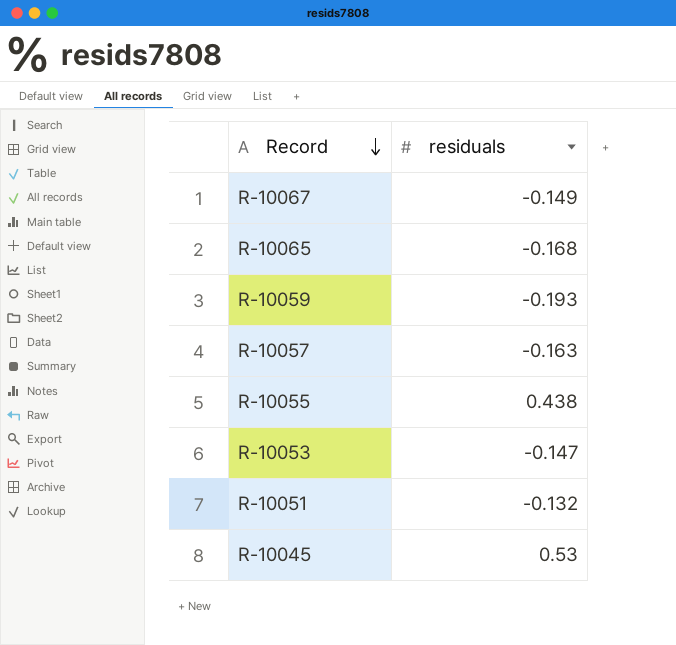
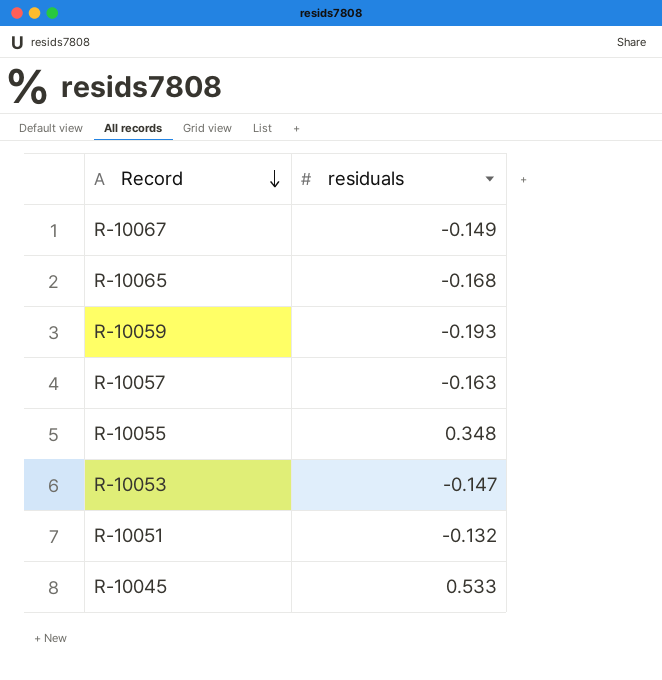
R-10055 | residuals: 0.438 -> 0.348
R-10045 | residuals: 0.53 -> 0.533

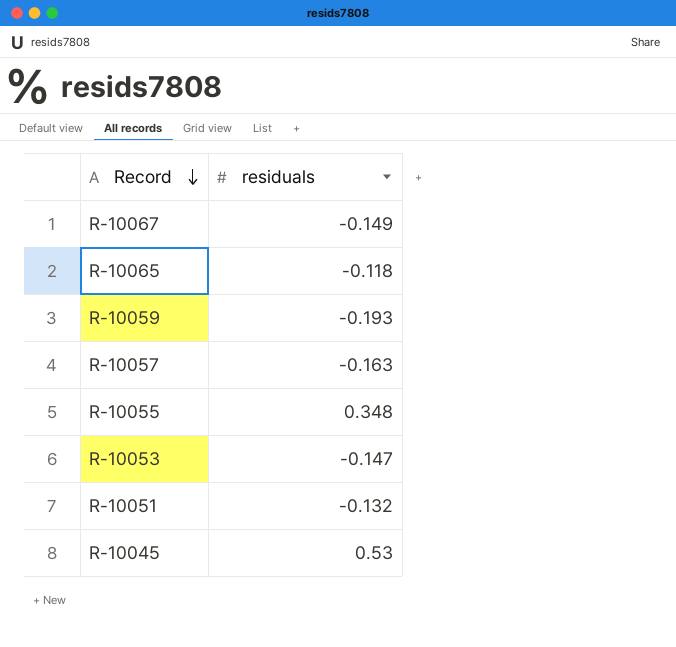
R-10065 | residuals: -0.168 -> -0.118
R-10045 | residuals: 0.533 -> 0.53

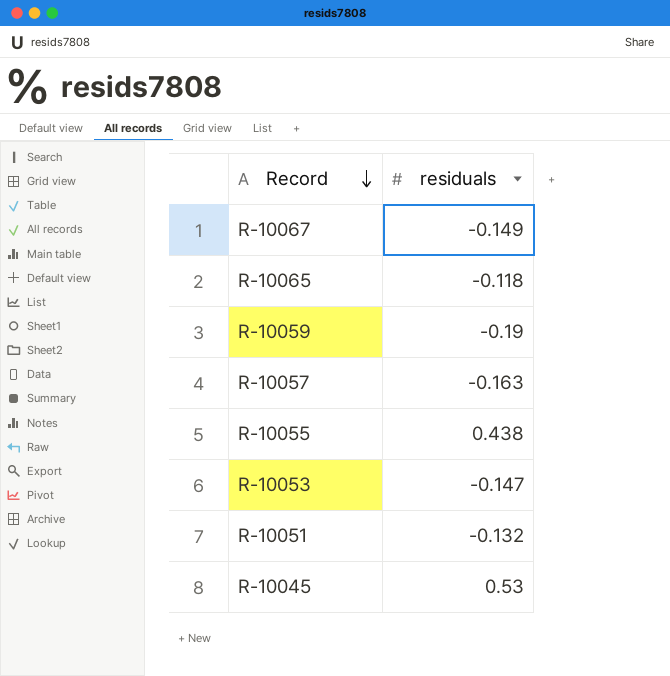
R-10059 | residuals: -0.193 -> -0.19
R-10055 | residuals: 0.348 -> 0.438

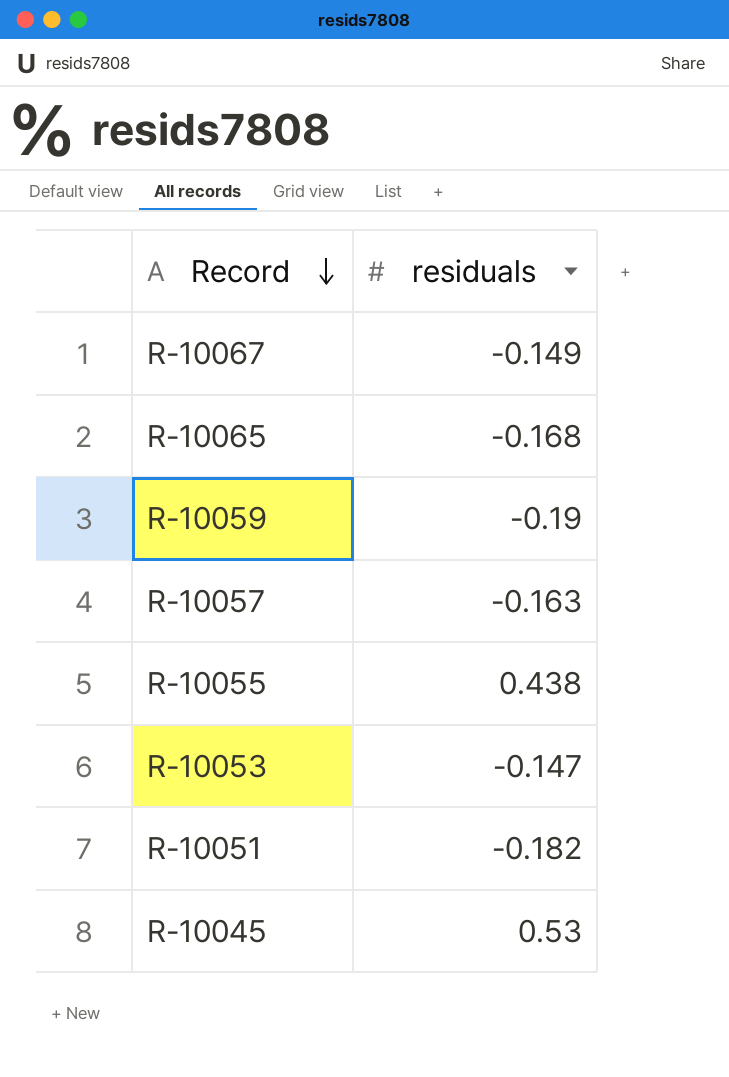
R-10065 | residuals: -0.118 -> -0.168
R-10051 | residuals: -0.132 -> -0.182

